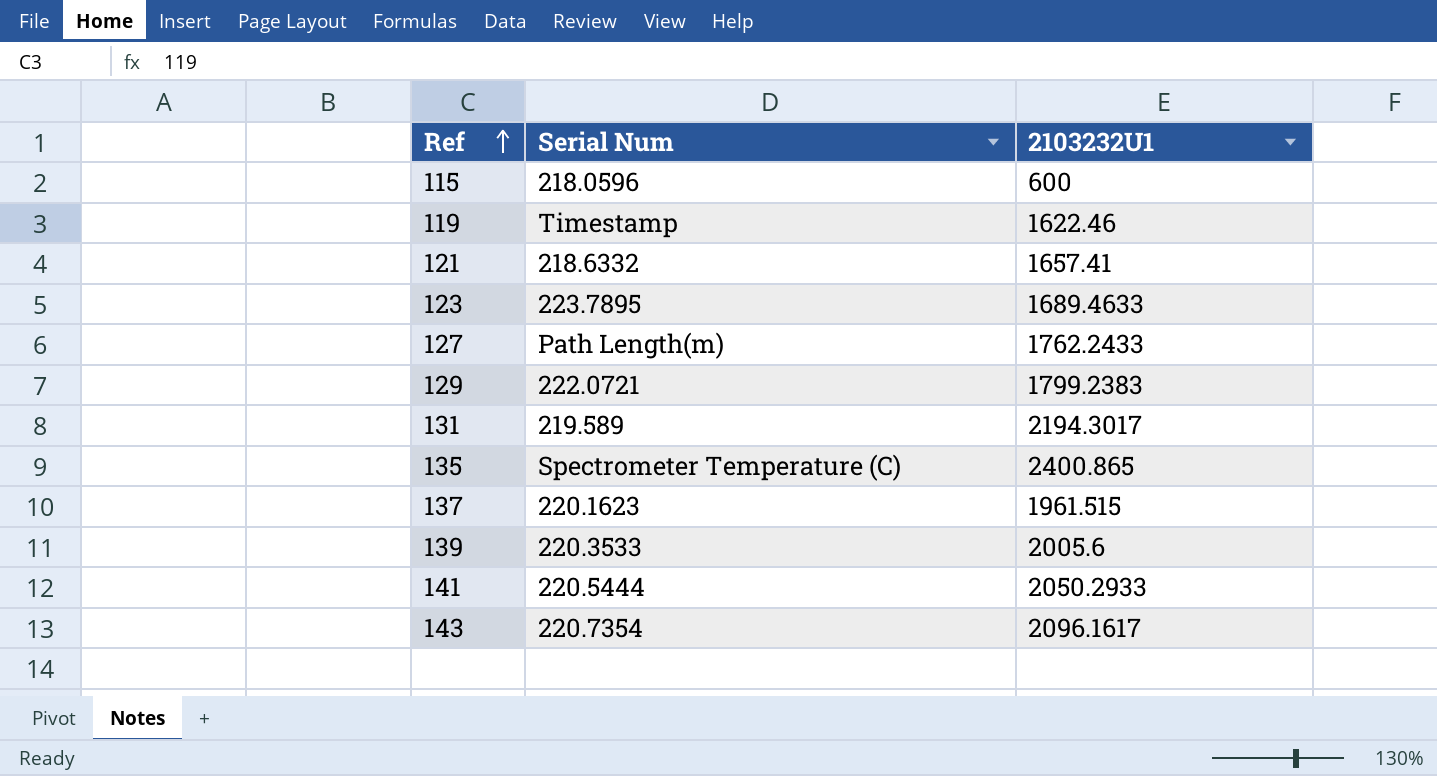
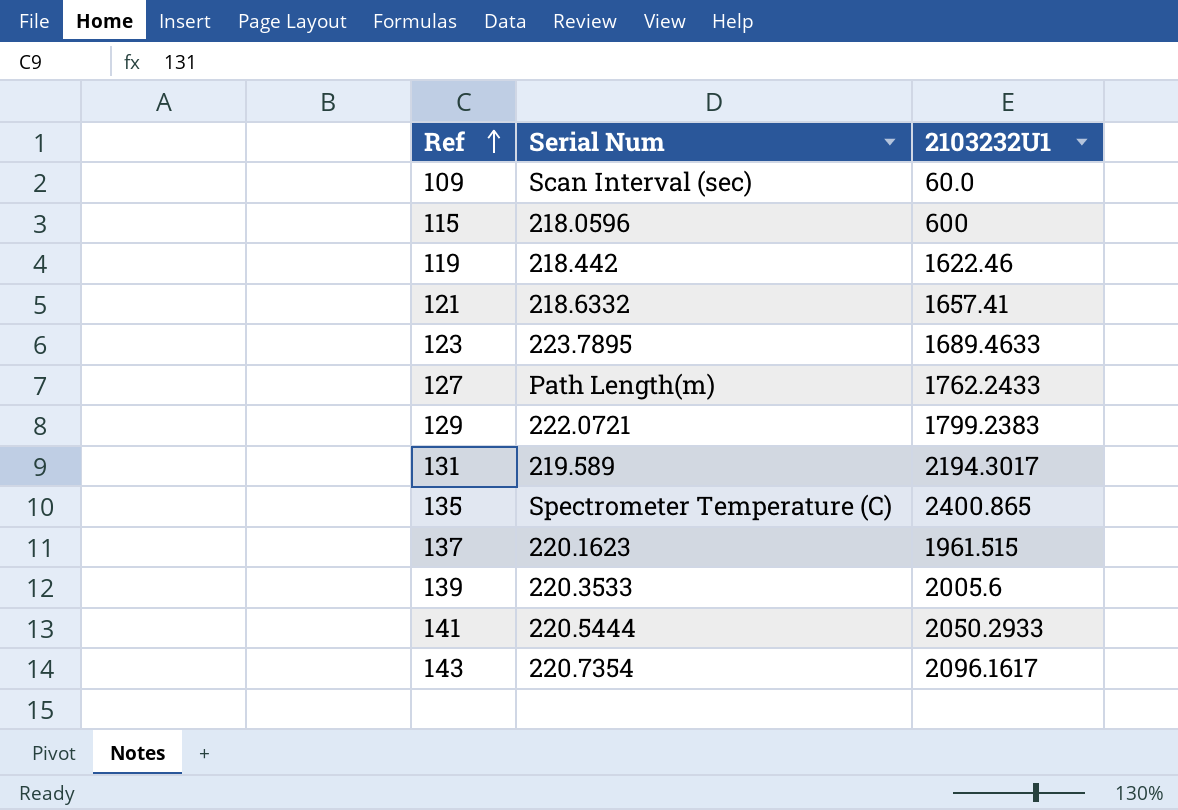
row 109: none -> Scan Interval (sec) | 60.0
119 | Serial Num: Timestamp -> 218.442

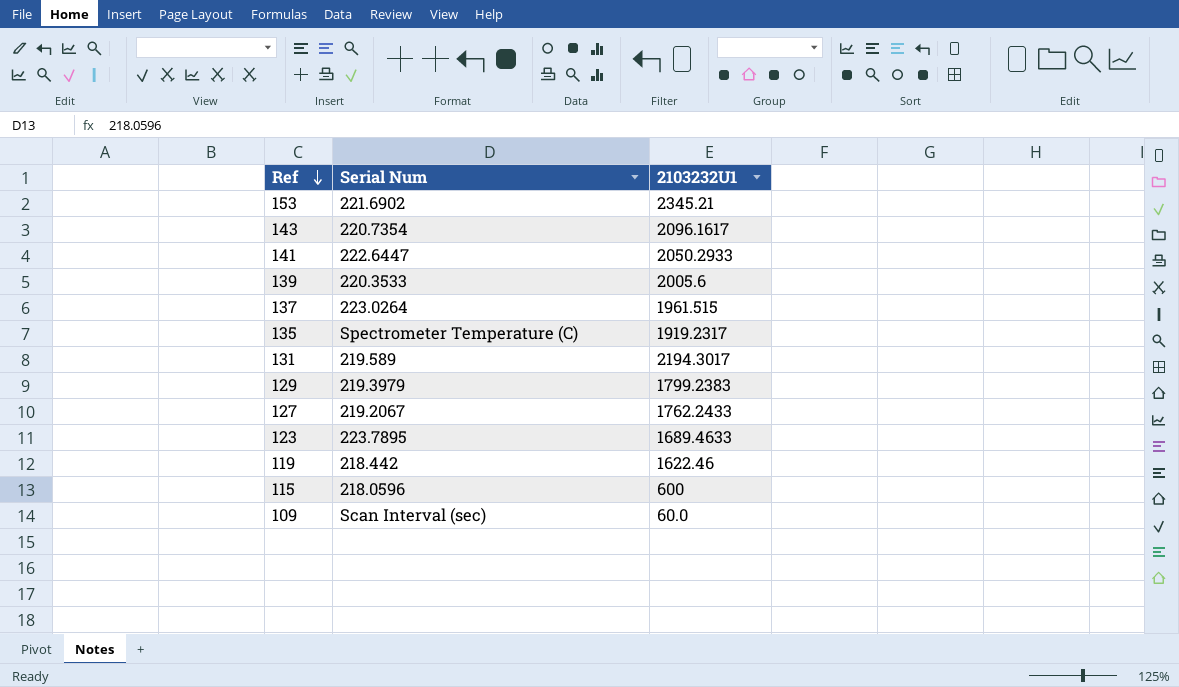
row order: Ref ascending -> Ref descending
row 121: 218.6332 | 1657.41 -> none
row 153: none -> 221.6902 | 2345.21
141 | Serial Num: 220.5444 -> 222.6447
137 | Serial Num: 220.1623 -> 223.0264
135 | 2103232U1: 2400.865 -> 1919.2317
129 | Serial Num: 222.0721 -> 219.3979
127 | Serial Num: Path Length(m) -> 219.2067

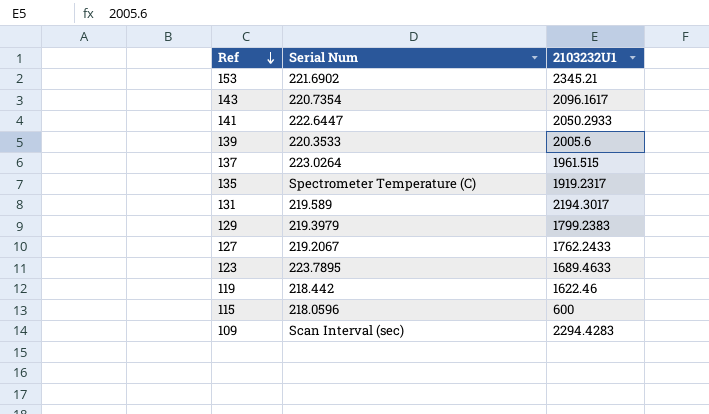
109 | 2103232U1: 60.0 -> 2294.4283

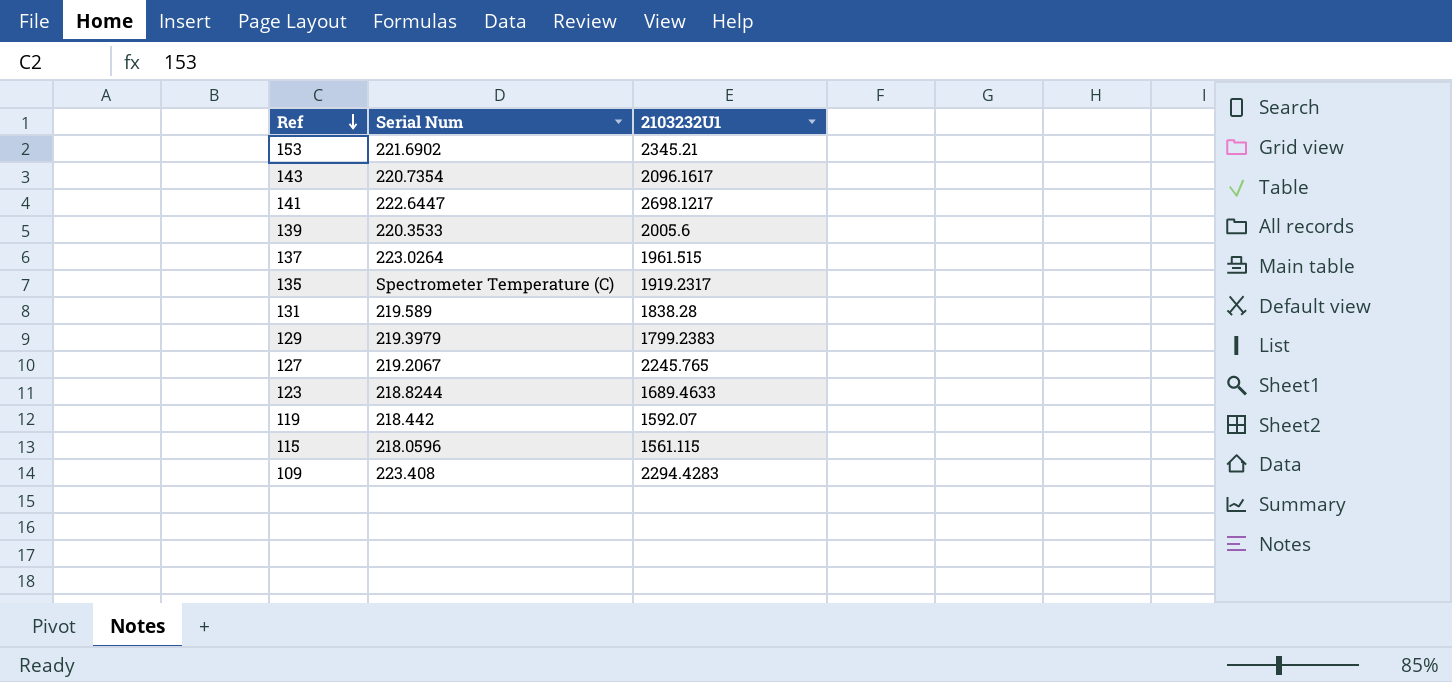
141 | 2103232U1: 2050.2933 -> 2698.1217
131 | 2103232U1: 2194.3017 -> 1838.28
127 | 2103232U1: 1762.2433 -> 2245.765
123 | Serial Num: 223.7895 -> 218.8244
119 | 2103232U1: 1622.46 -> 1592.07
115 | 2103232U1: 600 -> 1561.115
109 | Serial Num: Scan Interval (sec) -> 223.408

